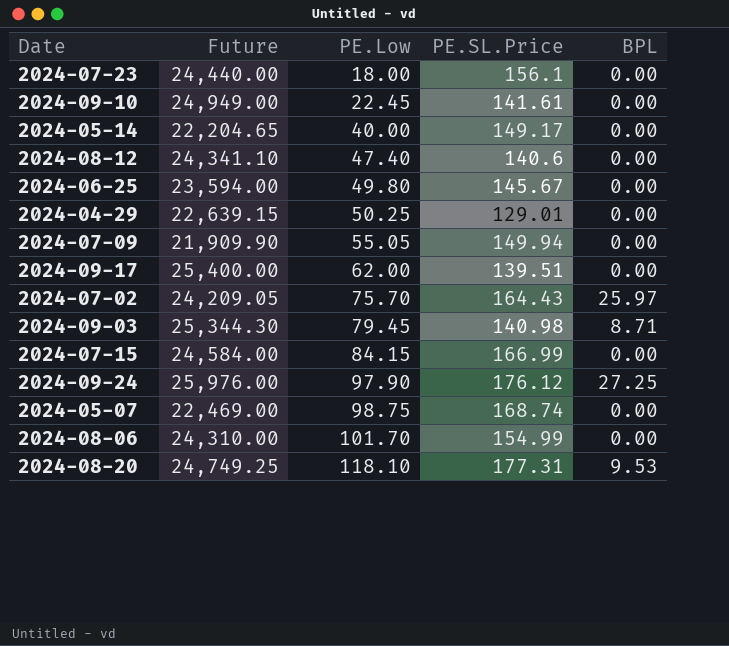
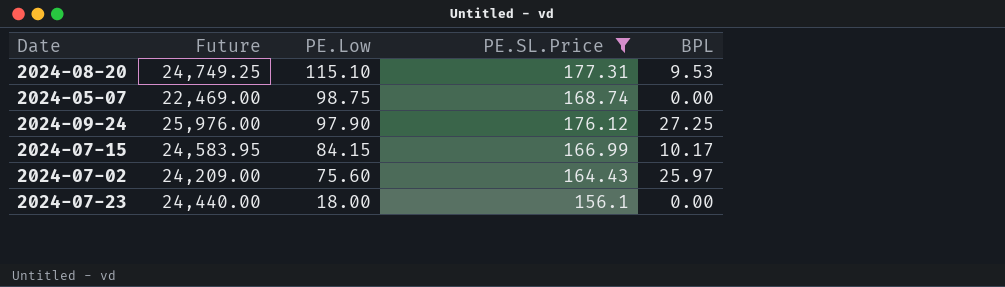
filter: none -> PE.SL.Price >= 156.1
row order: PE.Low ascending -> PE.Low descending
2024-08-20 | PE.Low: 118.10 -> 115.10
2024-07-15 | Future: 24,584.00 -> 24,583.95
2024-07-15 | BPL: 0.00 -> 10.17
2024-07-02 | Future: 24,209.05 -> 24,209.00
2024-07-02 | PE.Low: 75.70 -> 75.60

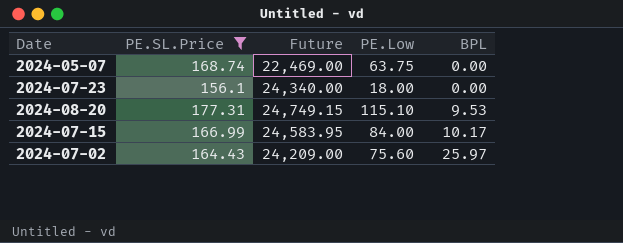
row order: PE.Low descending -> BPL ascending
column PE.SL.Price | position: 4 -> 2
row 2024-09-24: 25,976.00 | 97.90 | 176.12 | 27.25 -> none
2024-05-07 | PE.Low: 98.75 -> 63.75
2024-07-23 | Future: 24,440.00 -> 24,340.00
2024-08-20 | Future: 24,749.25 -> 24,749.15
2024-07-15 | PE.Low: 84.15 -> 84.00

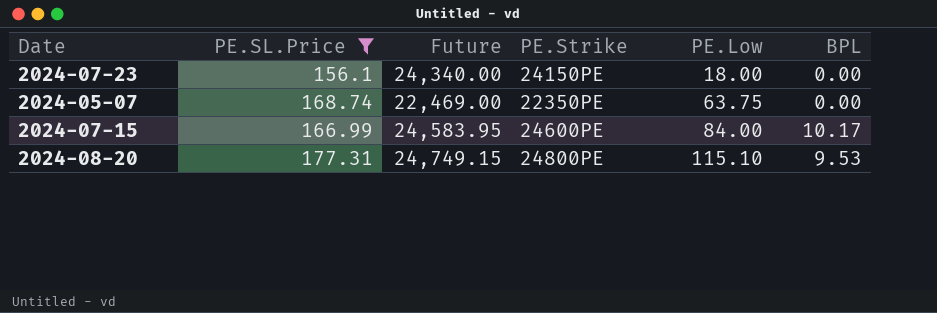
row order: BPL ascending -> PE.Low ascending
column PE.Strike | position: none -> 4
row 2024-07-02: 164.43 | 24,209.00 | 75.60 | 25.97 -> none

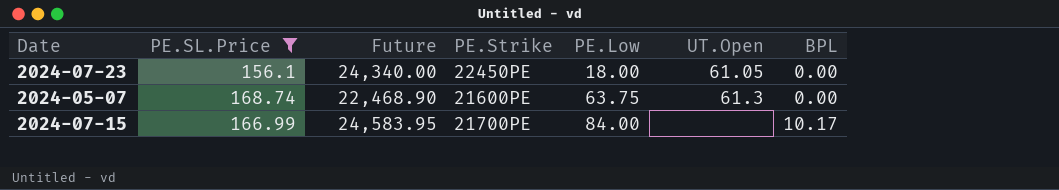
column UT.Open | position: none -> 6
row 2024-08-20: 177.31 | 24,749.15 | 24800PE | 115.10 | 9.53 -> none
2024-07-23 | PE.Strike: 24150PE -> 22450PE
2024-05-07 | Future: 22,469.00 -> 22,468.90
2024-05-07 | PE.Strike: 22350PE -> 21600PE
2024-07-15 | PE.Strike: 24600PE -> 21700PE

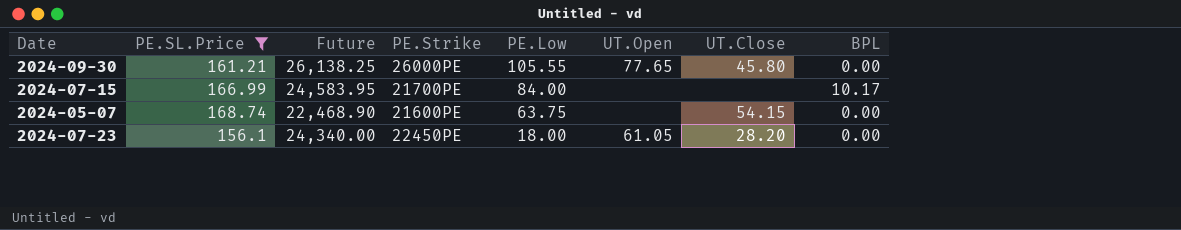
row order: PE.Low ascending -> PE.Low descending
column UT.Close | position: none -> 7
row 2024-09-30: none -> 161.21 | 26,138.25 | 26000PE | 105.55 | 77.65 | 45.80 | 0.00
2024-05-07 | UT.Open: 61.3 -> none

